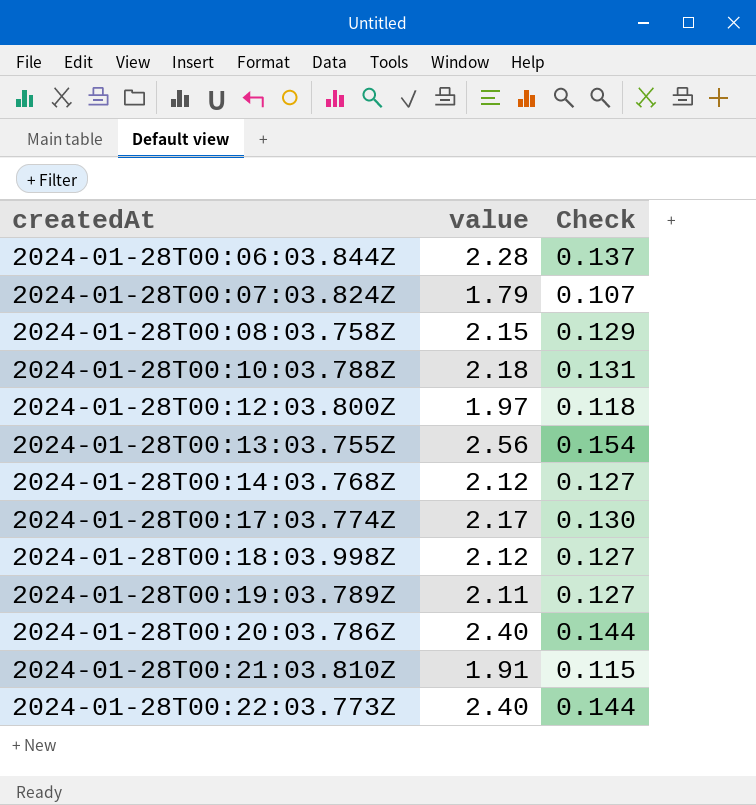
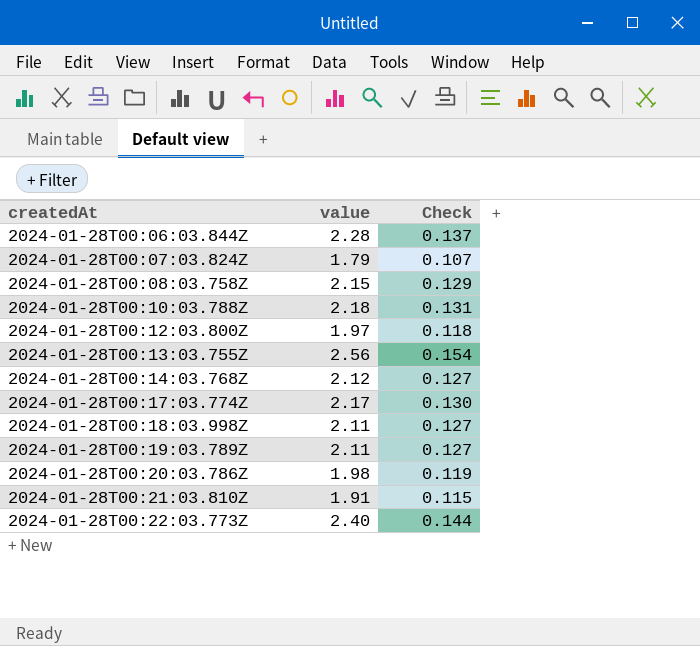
2024-01-28T00:18:03.998Z | value: 2.12 -> 2.11
2024-01-28T00:20:03.786Z | value: 2.40 -> 1.98
2024-01-28T00:20:03.786Z | Check: 0.144 -> 0.119

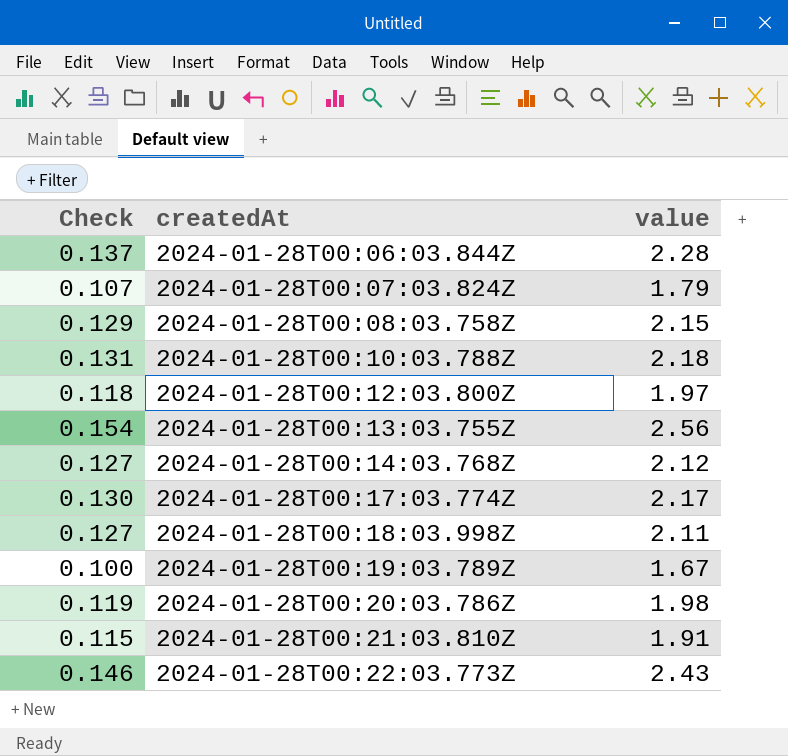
column Check | position: 3 -> 1
2024-01-28T00:19:03.789Z | Check: 0.127 -> 0.100
2024-01-28T00:19:03.789Z | value: 2.11 -> 1.67
2024-01-28T00:22:03.773Z | Check: 0.144 -> 0.146
2024-01-28T00:22:03.773Z | value: 2.40 -> 2.43

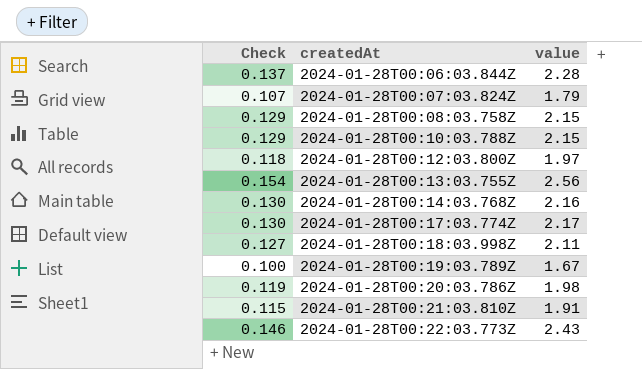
2024-01-28T00:10:03.788Z | Check: 0.131 -> 0.129
2024-01-28T00:10:03.788Z | value: 2.18 -> 2.15
2024-01-28T00:14:03.768Z | Check: 0.127 -> 0.130
2024-01-28T00:14:03.768Z | value: 2.12 -> 2.16

